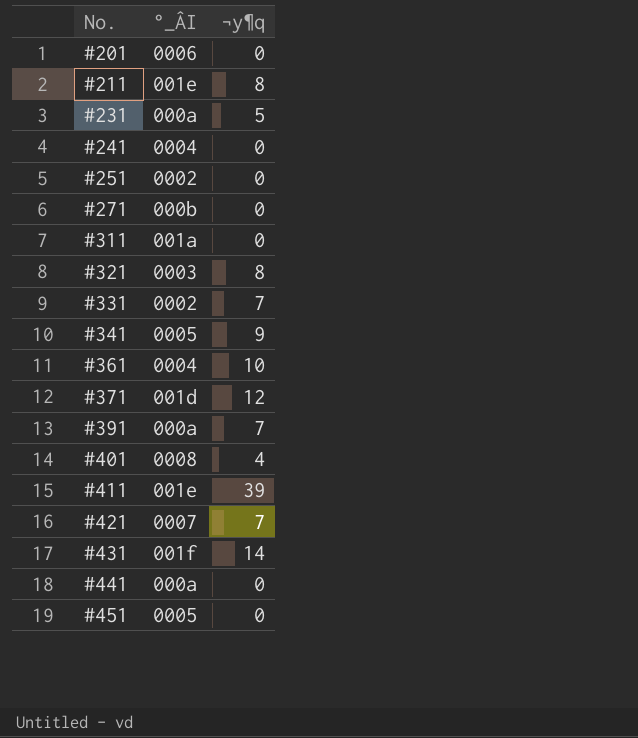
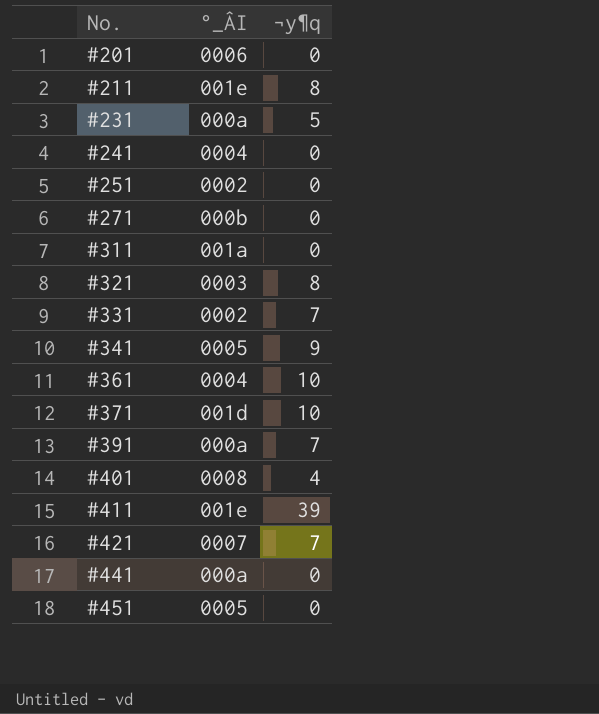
row #431: 001f | 14 -> none
#371 | ¬y¶q: 12 -> 10

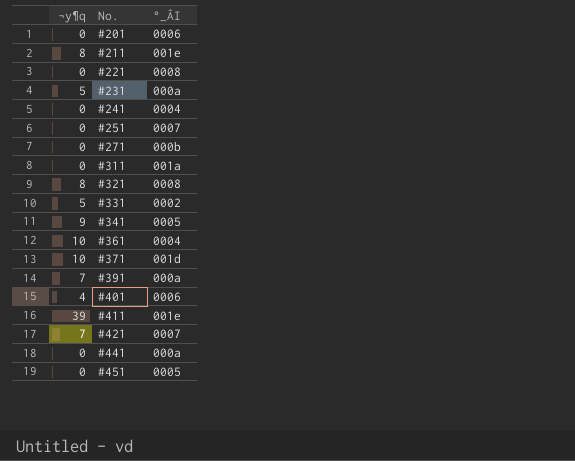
column ¬y¶q | position: 3 -> 1
row #221: none -> 0 | 0008
#251 | °_ÂI: 0002 -> 0007
#321 | °_ÂI: 0003 -> 0008
#331 | ¬y¶q: 7 -> 5
#401 | °_ÂI: 0008 -> 0006

